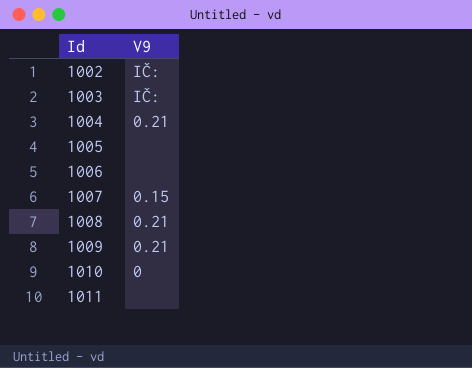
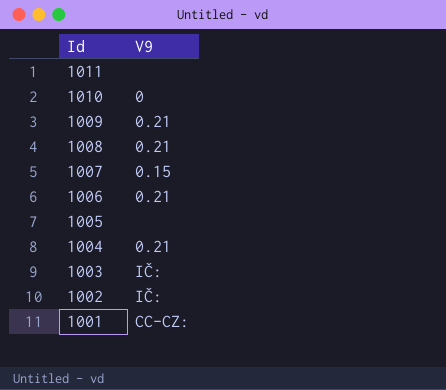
row order: Id ascending -> Id descending
1006 | V9: none -> 0.21
row 1001: none -> CC-CZ:

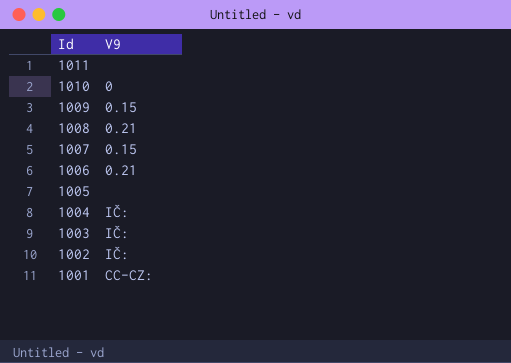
1009 | V9: 0.21 -> 0.15
1004 | V9: 0.21 -> IČ:

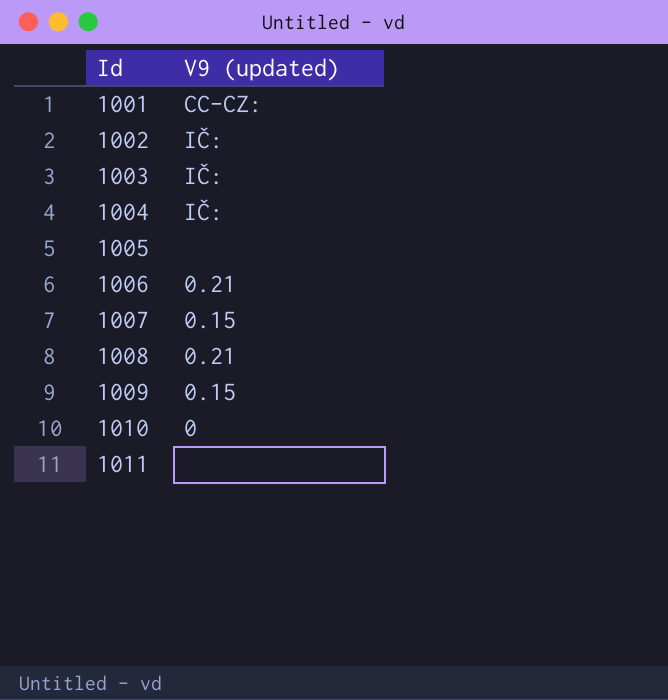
row order: Id descending -> Id ascending
column name: V9 -> V9 (updated)

